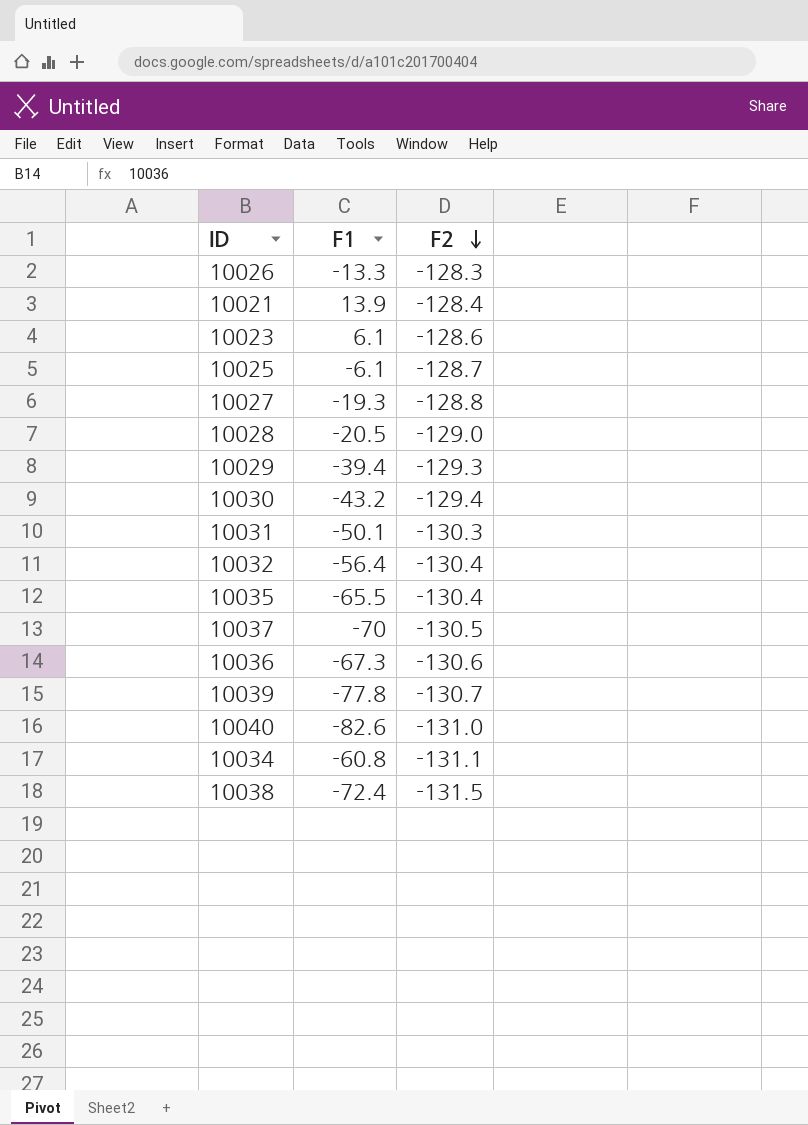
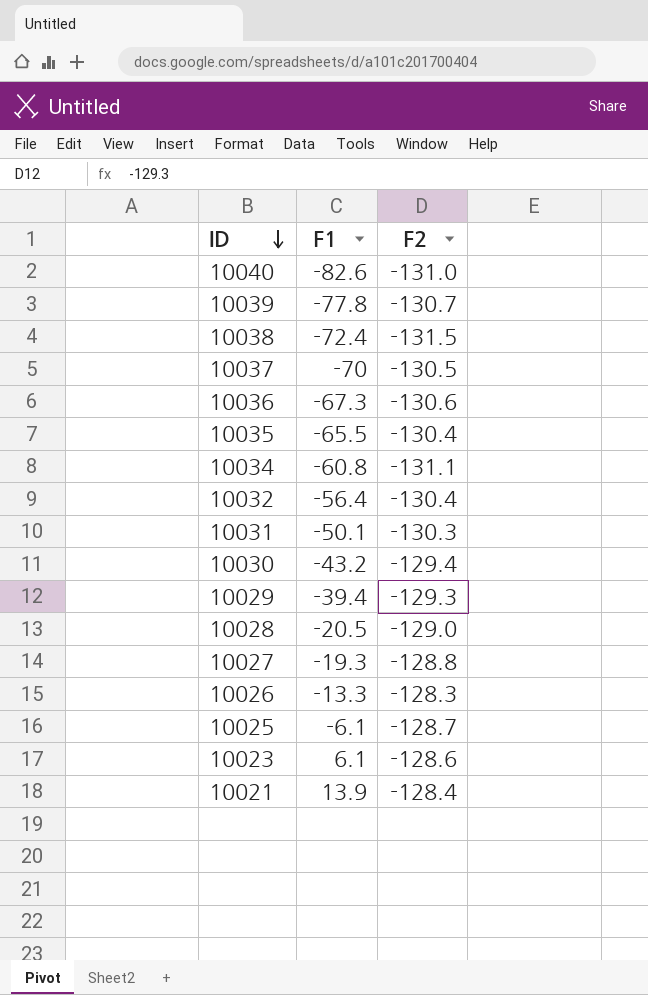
row order: F2 descending -> ID descending

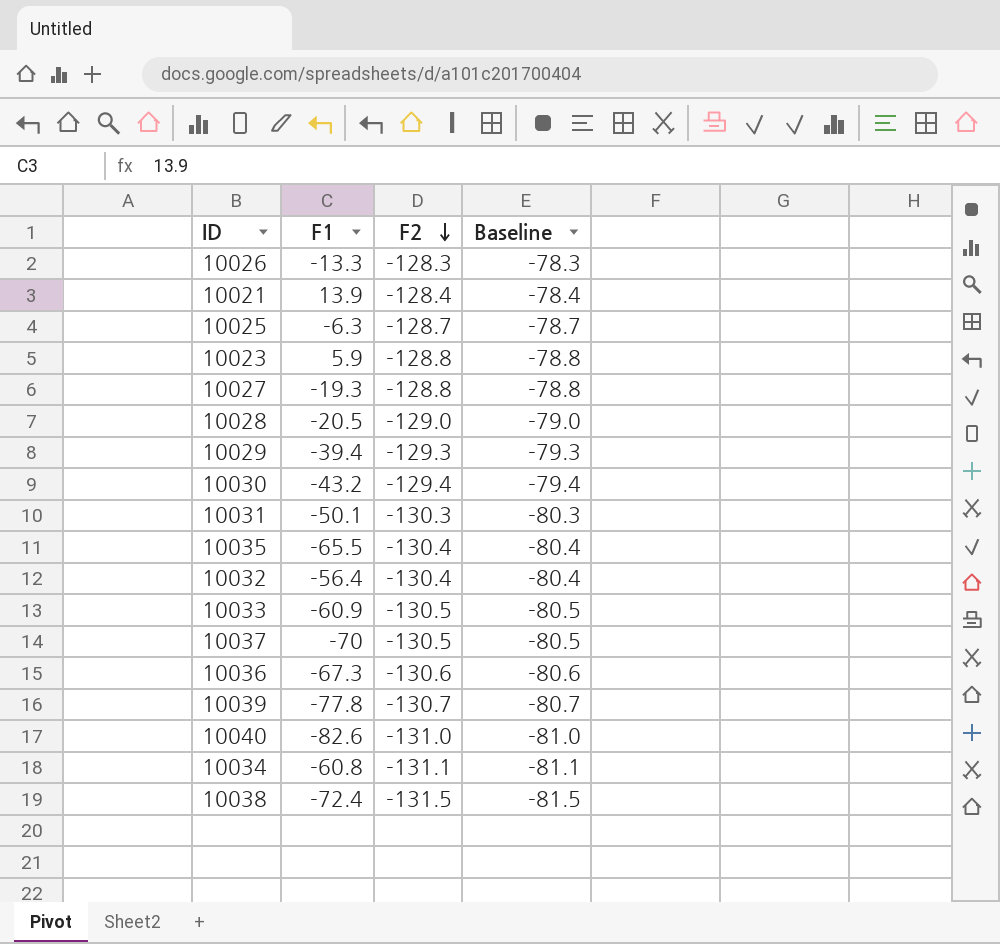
row order: ID descending -> F2 descending
column Baseline | formula: none -> [F2] + 50
10025 | F1: -6.1 -> -6.3
10023 | F1: 6.1 -> 5.9
10023 | F2: -128.6 -> -128.8
row 10033: none -> -60.9 | -130.5 | -80.5

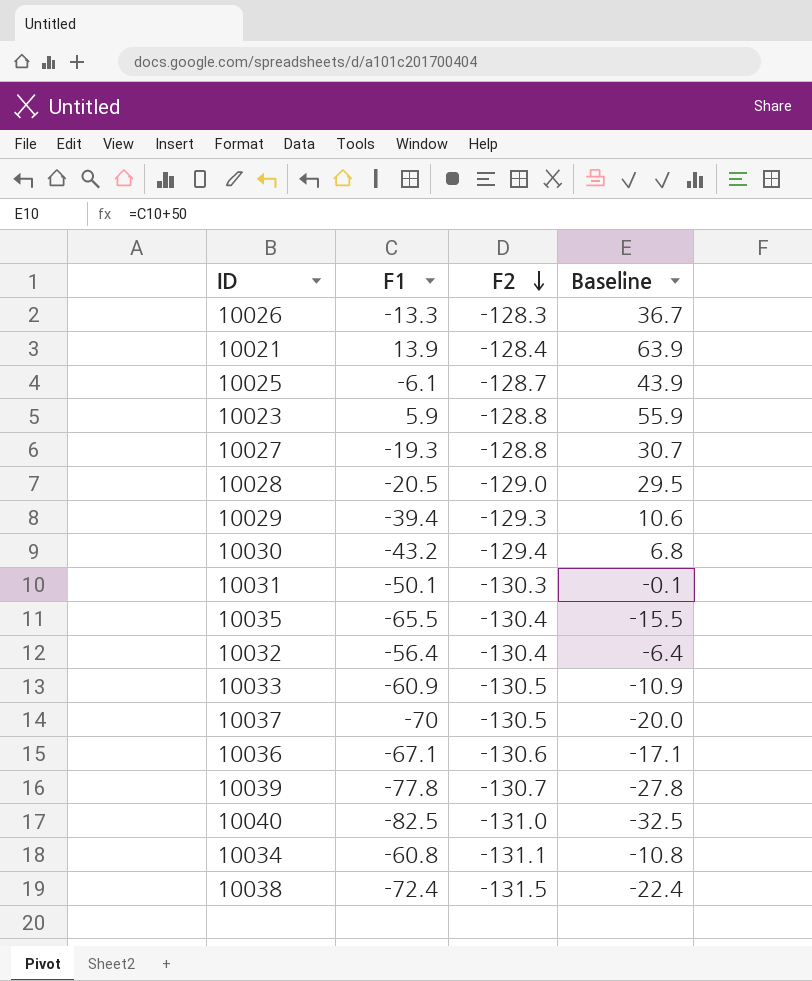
column Baseline | formula: [F2] + 50 -> [F1] + 50
10025 | F1: -6.3 -> -6.1
10036 | F1: -67.3 -> -67.1
10040 | F1: -82.6 -> -82.5

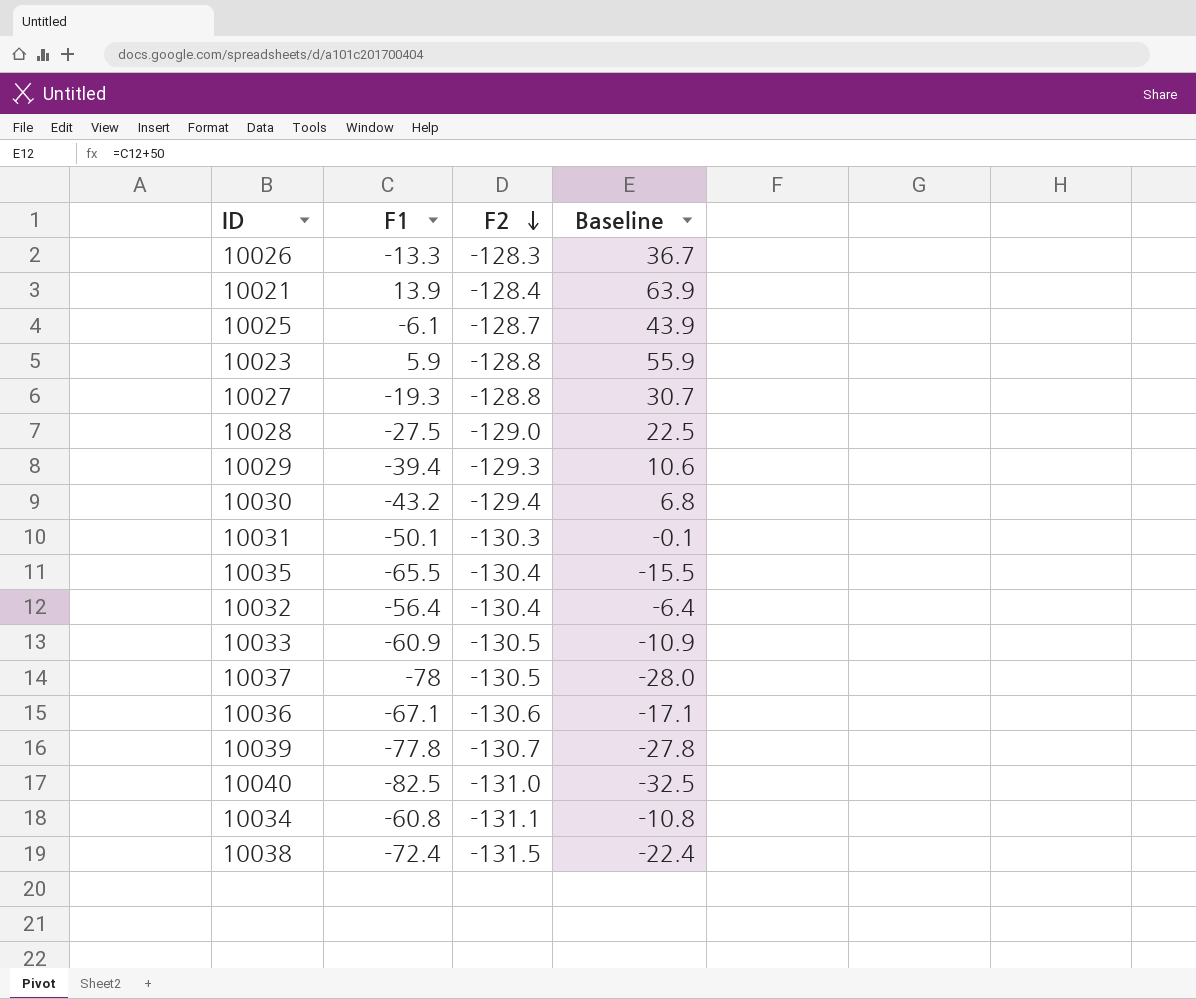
10028 | F1: -20.5 -> -27.5
10028 | Baseline: 29.5 -> 22.5
10037 | F1: -70 -> -78
10037 | Baseline: -20.0 -> -28.0

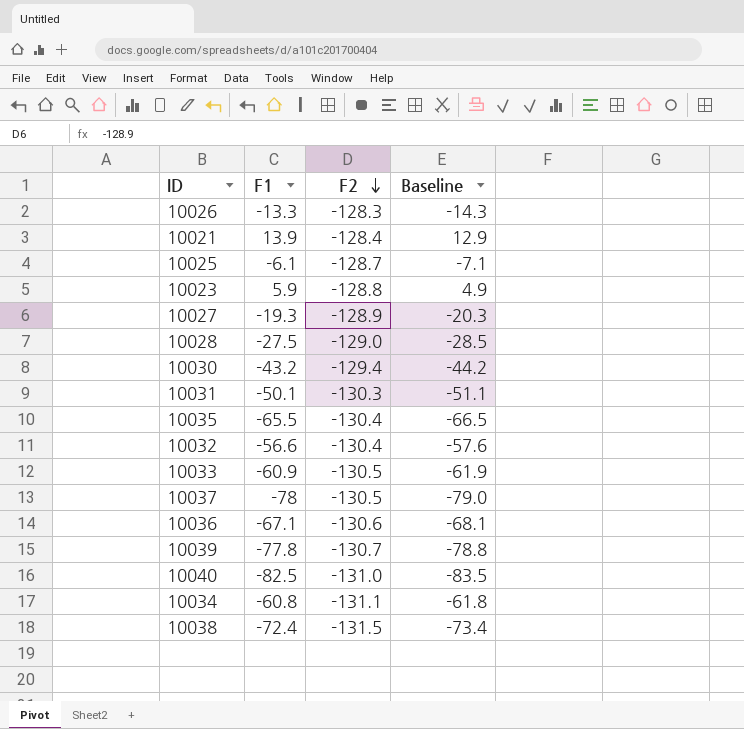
column Baseline | formula: [F1] + 50 -> [F1] - 1
row 10029: -39.4 | -129.3 | 10.6 -> none
10027 | F2: -128.8 -> -128.9
10032 | F1: -56.4 -> -56.6

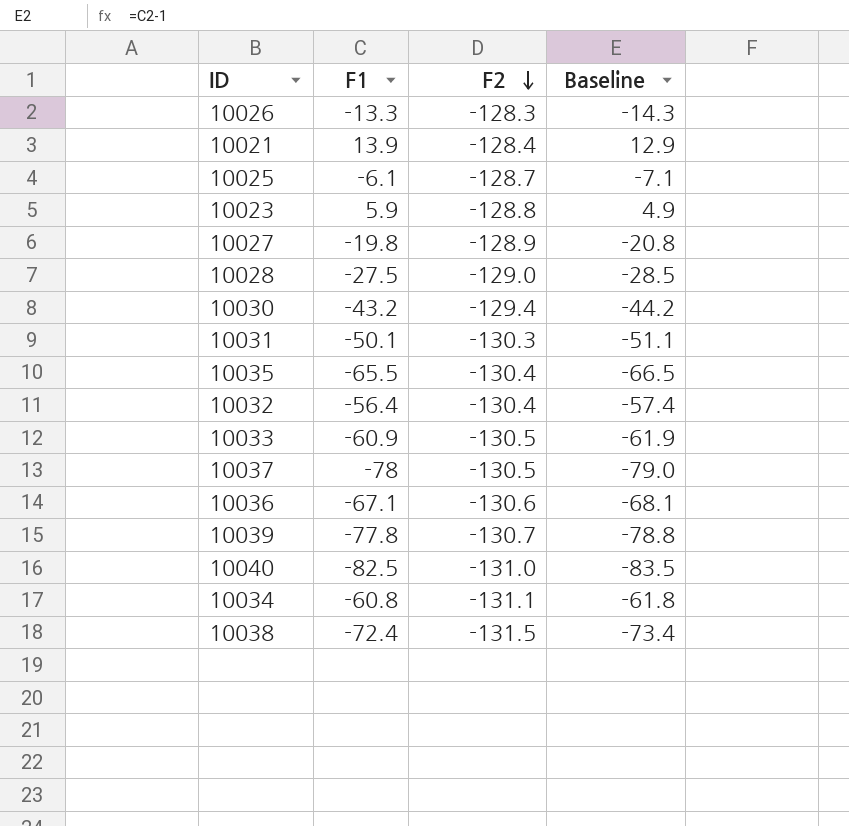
10027 | F1: -19.3 -> -19.8
10027 | Baseline: -20.3 -> -20.8
10032 | F1: -56.6 -> -56.4
10032 | Baseline: -57.6 -> -57.4

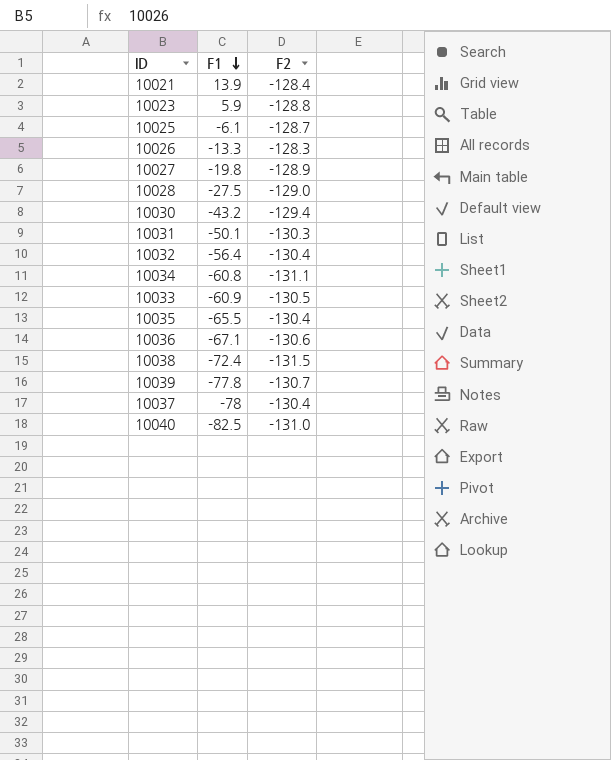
row order: F2 descending -> F1 descending
column Baseline | formula: [F1] - 1 -> none
10037 | F2: -130.5 -> -130.4

